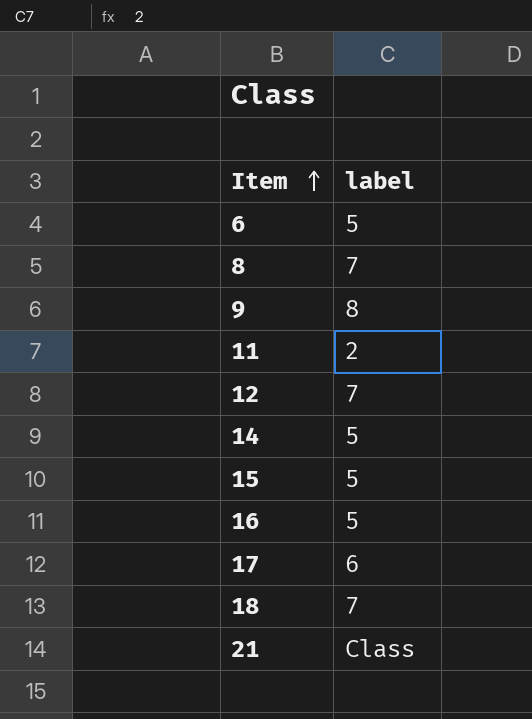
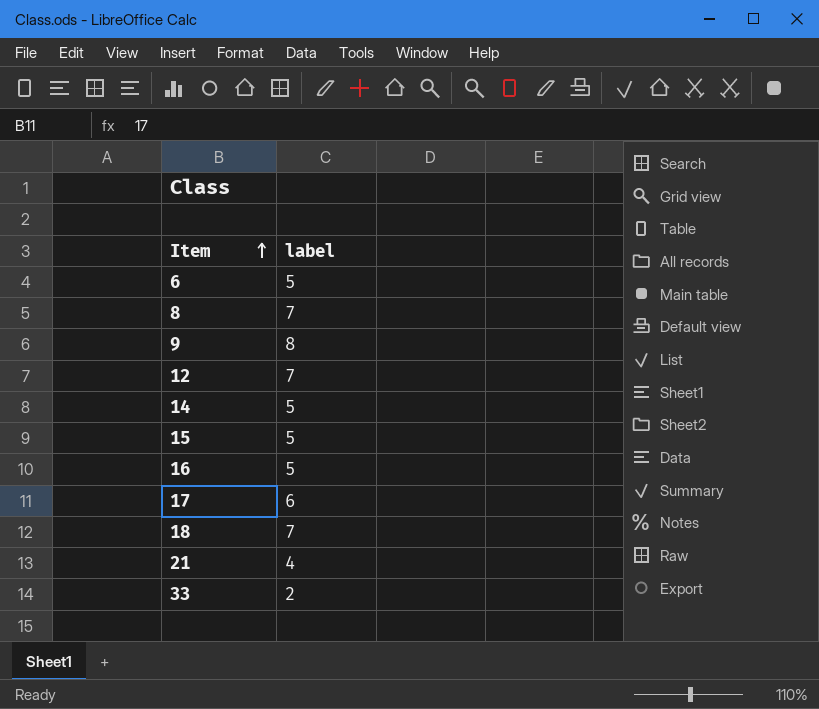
row 11: 2 -> none
21 | label: Class -> 4
row 33: none -> 2

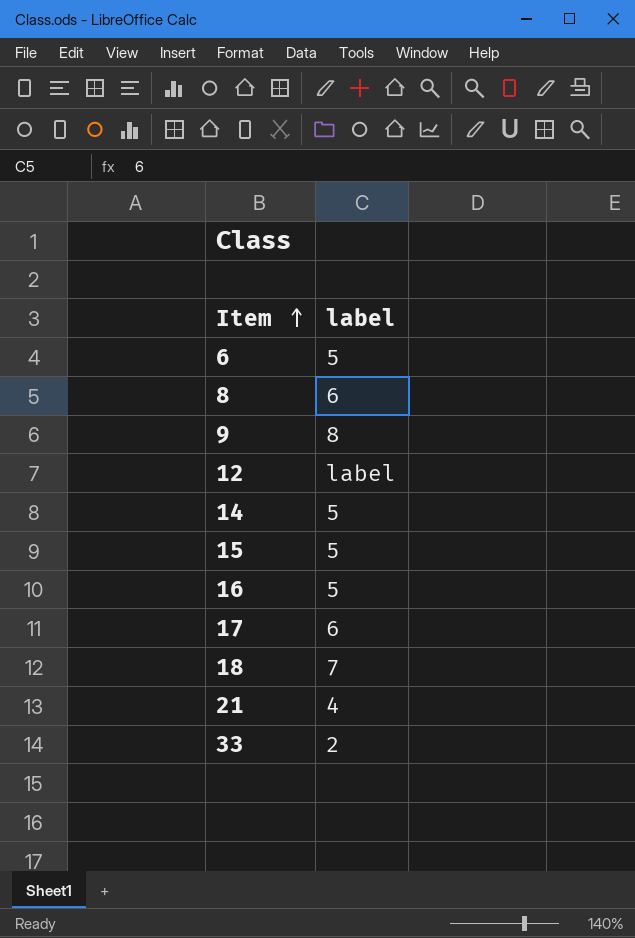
8 | label: 7 -> 6
12 | label: 7 -> label

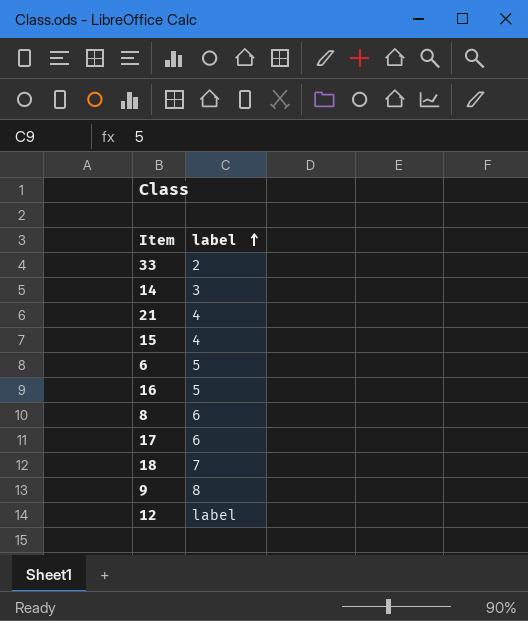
row order: Item ascending -> label ascending
14 | label: 5 -> 3
15 | label: 5 -> 4

